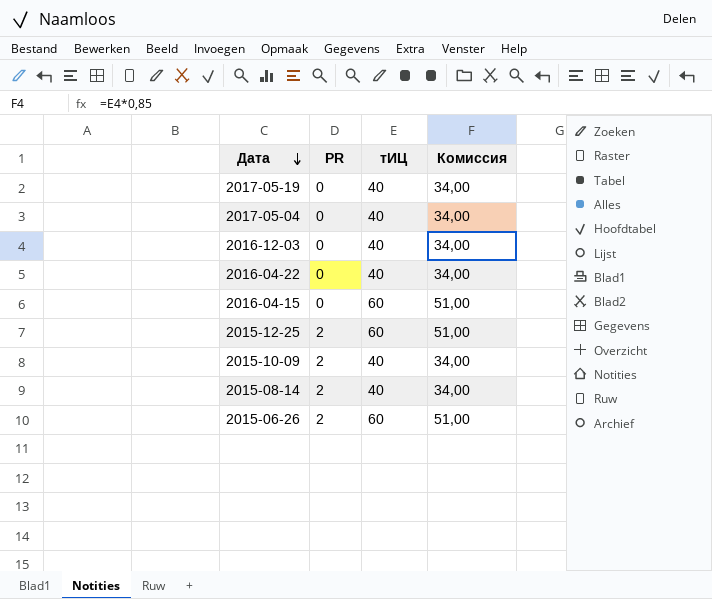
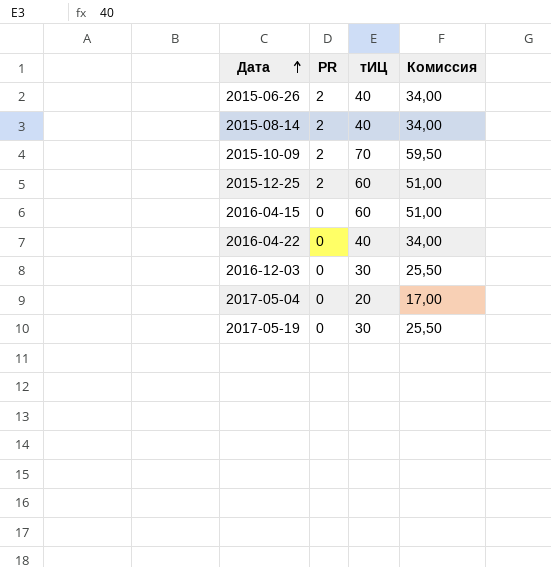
row order: Дата descending -> Дата ascending
2015-06-26 | тИЦ: 60 -> 40
2015-06-26 | Комиссия: 51,00 -> 34,00
2015-10-09 | тИЦ: 40 -> 70
2015-10-09 | Комиссия: 34,00 -> 59,50
2016-12-03 | тИЦ: 40 -> 30
2016-12-03 | Комиссия: 34,00 -> 25,50
2017-05-04 | тИЦ: 40 -> 20
2017-05-04 | Комиссия: 34,00 -> 17,00
2017-05-19 | тИЦ: 40 -> 30
2017-05-19 | Комиссия: 34,00 -> 25,50

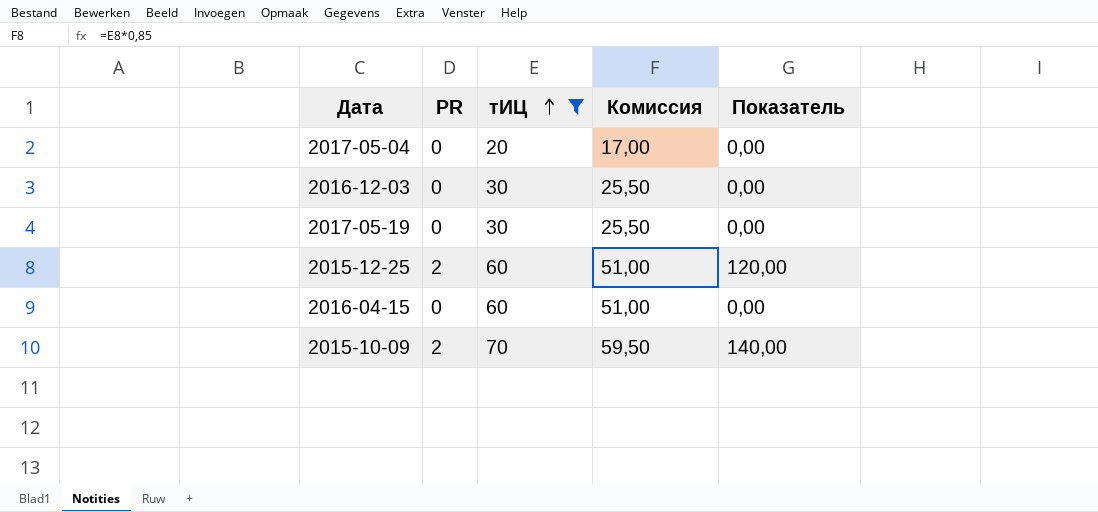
filter: none -> тИЦ != 40
row order: Дата ascending -> тИЦ ascending
column Показатель | formula: none -> [PR] * [тИЦ]

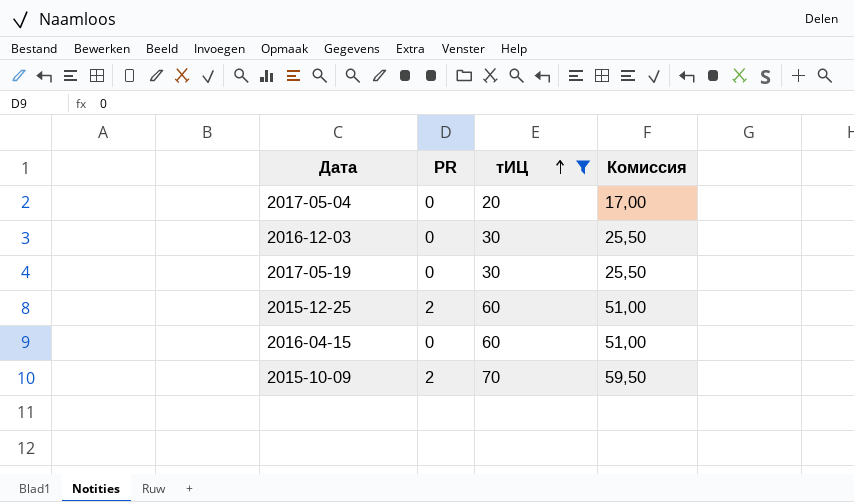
column Показатель | formula: [PR] * [тИЦ] -> none

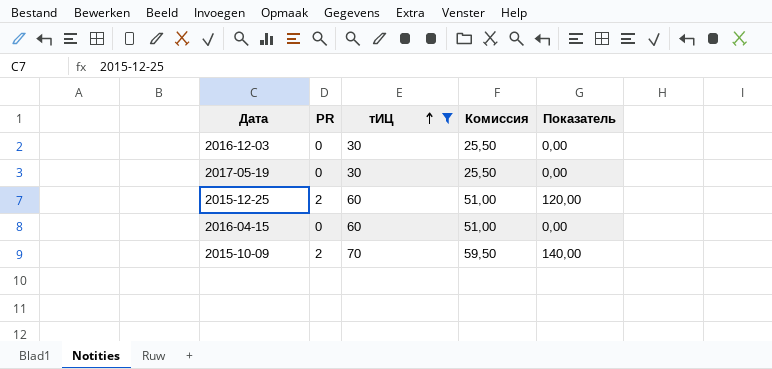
column Показатель | formula: none -> [PR] * [тИЦ]
row 2017-05-04: 0 | 20 | 17,00 -> none

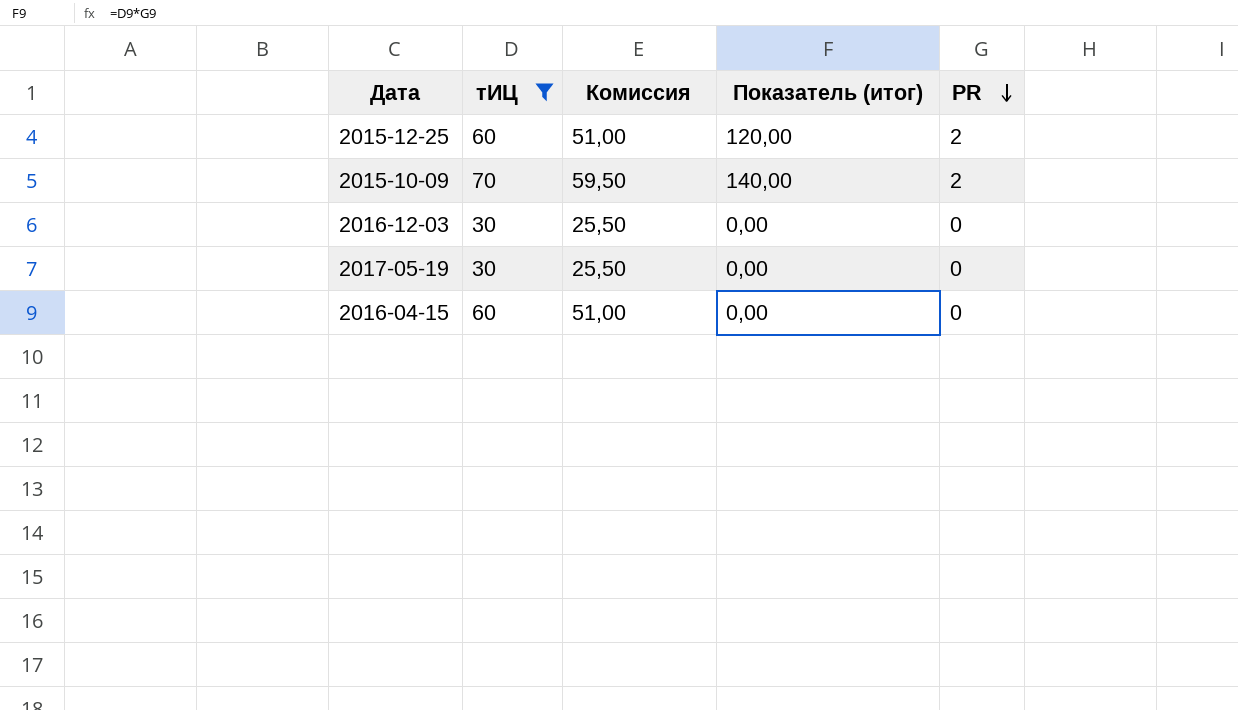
row order: тИЦ ascending -> PR descending
column name: Показатель -> Показатель (итог)
column PR | position: 2 -> 5

